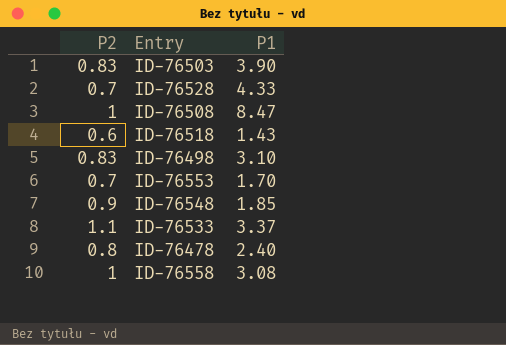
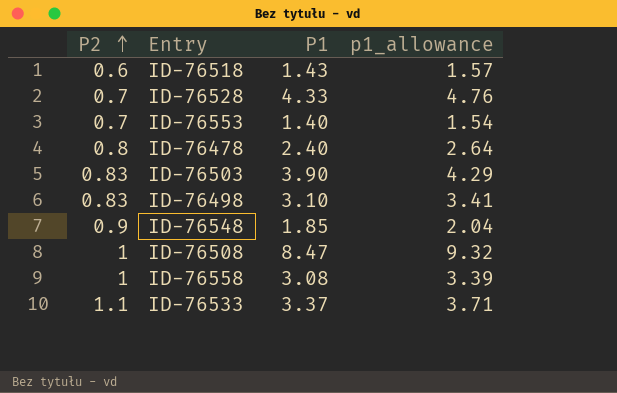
row order: none -> P2 ascending
column p1_allowance | formula: none -> [P1] * 1.1
ID-76553 | P1: 1.70 -> 1.40

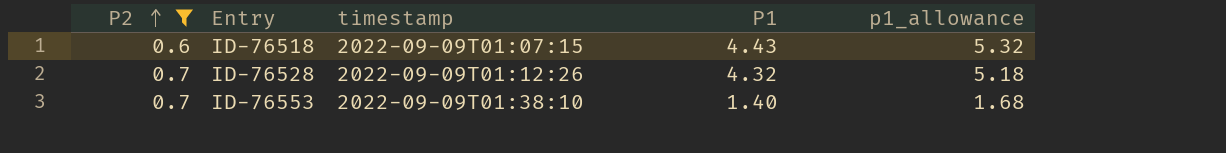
filter: none -> P2 <= 0.7
column timestamp | position: none -> 3
column p1_allowance | formula: [P1] * 1.1 -> [P1] * 1.2
ID-76518 | P1: 1.43 -> 4.43
ID-76528 | P1: 4.33 -> 4.32

